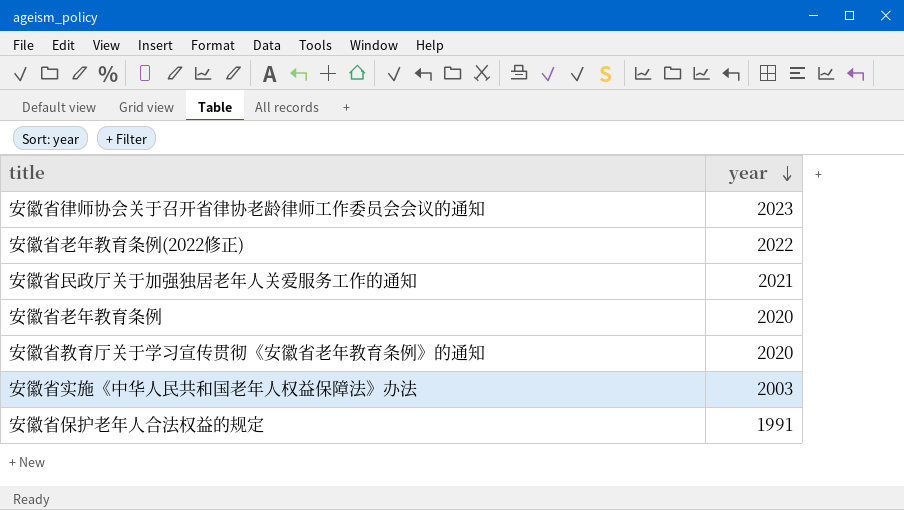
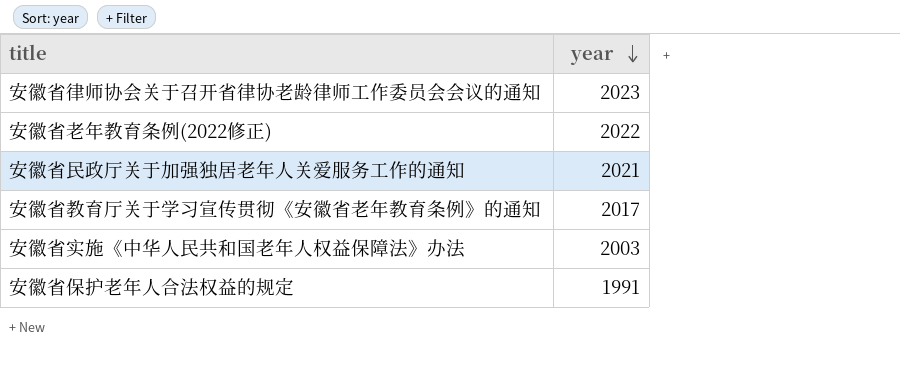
row 安徽省老年教育条例: 2020 -> none
安徽省教育厅关于学习宣传贯彻《安徽省老年教育条例》的通知 | year: 2020 -> 2017

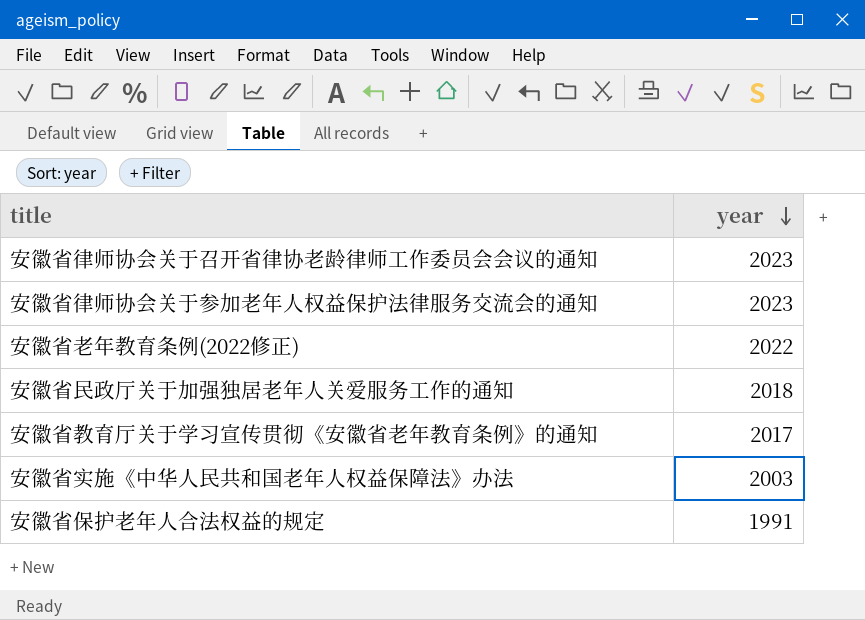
row 安徽省律师协会关于参加老年人权益保护法律服务交流会的通知: none -> 2023
安徽省民政厅关于加强独居老年人关爱服务工作的通知 | year: 2021 -> 2018

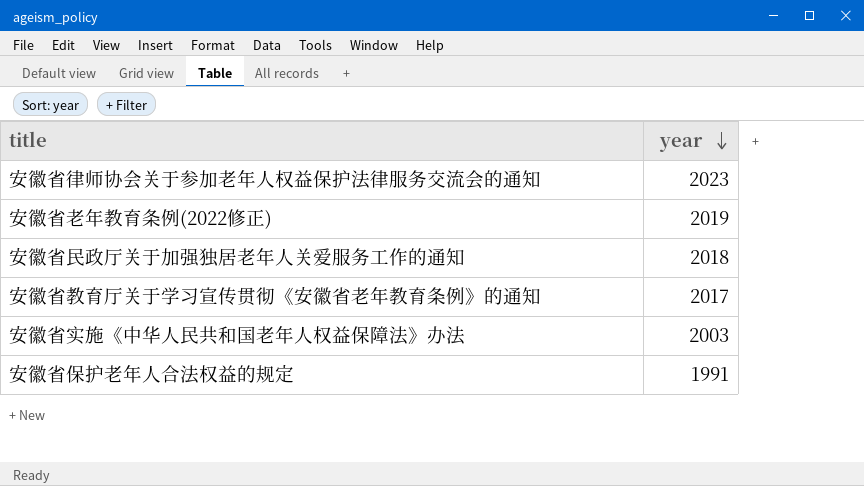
row 安徽省律师协会关于召开省律协老龄律师工作委员会会议的通知: 2023 -> none
安徽省老年教育条例(2022修正) | year: 2022 -> 2019

